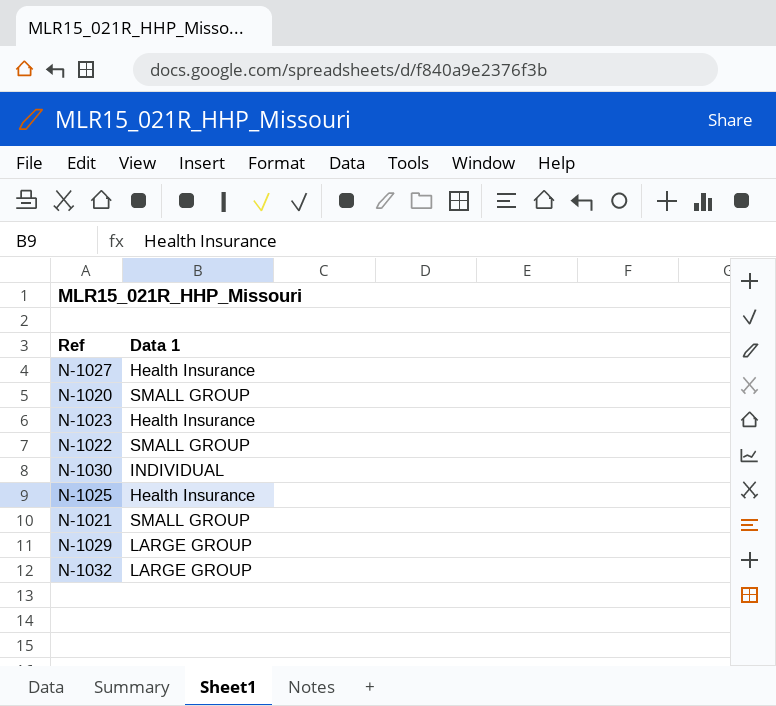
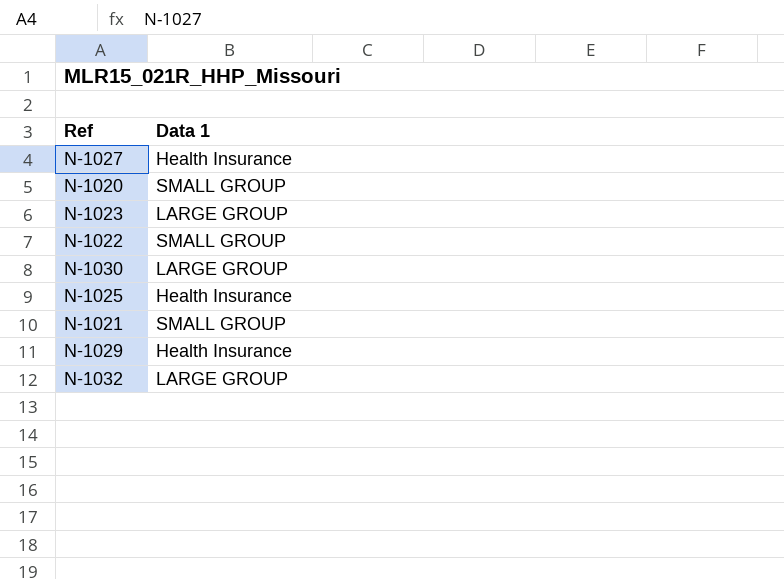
N-1023 | Data 1: Health Insurance -> LARGE GROUP
N-1030 | Data 1: INDIVIDUAL -> LARGE GROUP
N-1029 | Data 1: LARGE GROUP -> Health Insurance

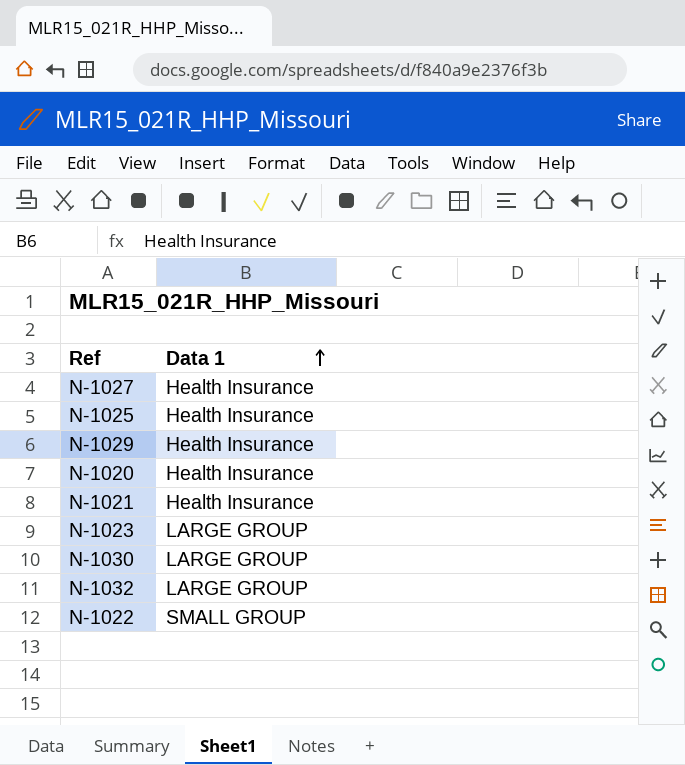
row order: none -> Data 1 ascending
N-1020 | Data 1: SMALL GROUP -> Health Insurance
N-1021 | Data 1: SMALL GROUP -> Health Insurance

